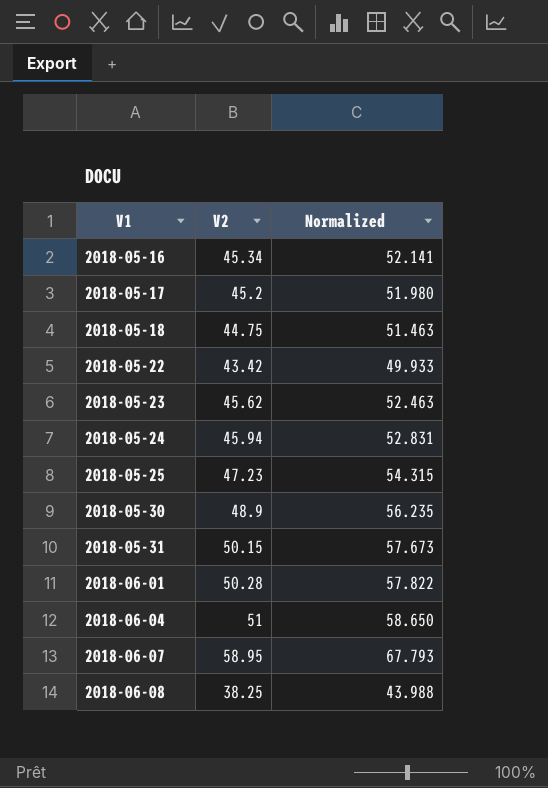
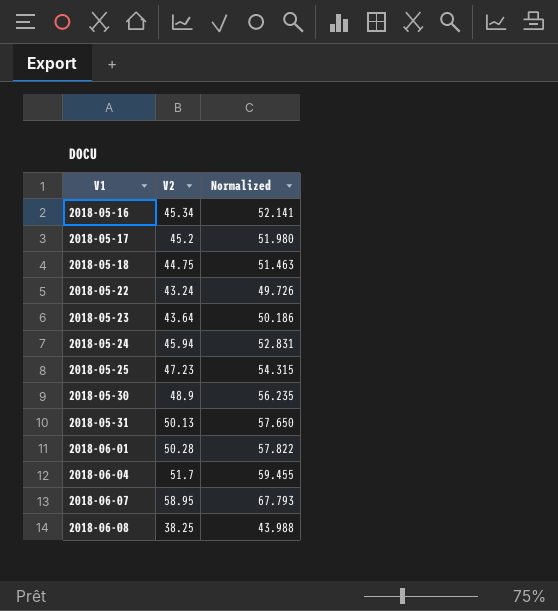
2018-05-22 | V2: 43.42 -> 43.24
2018-05-22 | Normalized: 49.933 -> 49.726
2018-05-23 | V2: 45.62 -> 43.64
2018-05-23 | Normalized: 52.463 -> 50.186
2018-05-31 | V2: 50.15 -> 50.13
2018-05-31 | Normalized: 57.673 -> 57.650
2018-06-04 | V2: 51 -> 51.7
2018-06-04 | Normalized: 58.650 -> 59.455

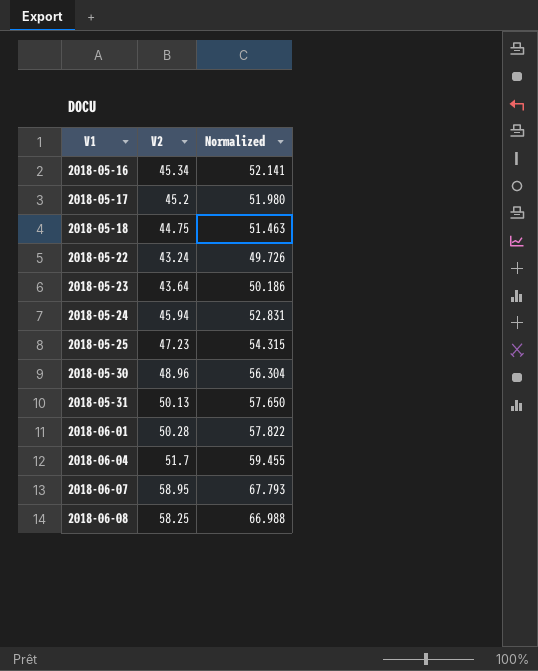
2018-05-30 | V2: 48.9 -> 48.96
2018-05-30 | Normalized: 56.235 -> 56.304
2018-06-08 | V2: 38.25 -> 58.25
2018-06-08 | Normalized: 43.988 -> 66.988

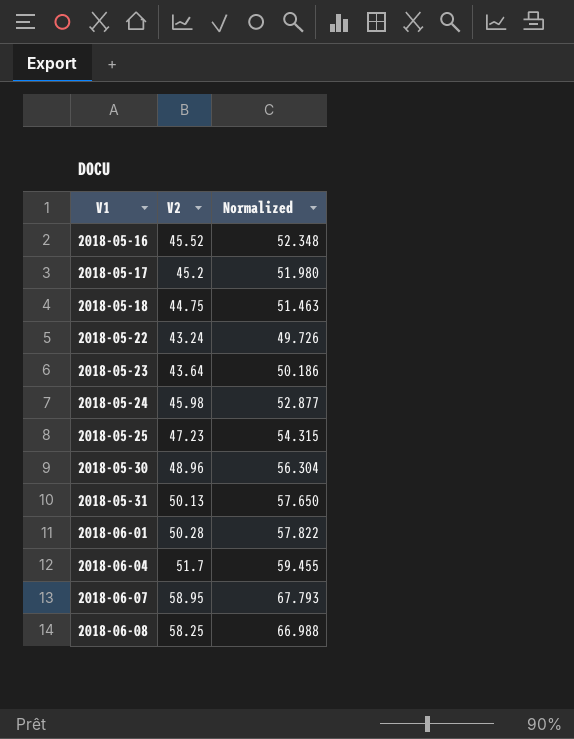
2018-05-16 | V2: 45.34 -> 45.52
2018-05-16 | Normalized: 52.141 -> 52.348
2018-05-24 | V2: 45.94 -> 45.98
2018-05-24 | Normalized: 52.831 -> 52.877

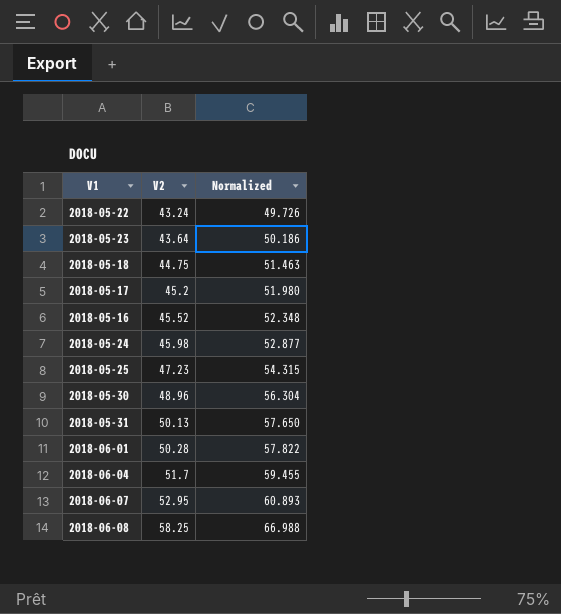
row order: V1 ascending -> V2 ascending
2018-06-07 | V2: 58.95 -> 52.95
2018-06-07 | Normalized: 67.793 -> 60.893

